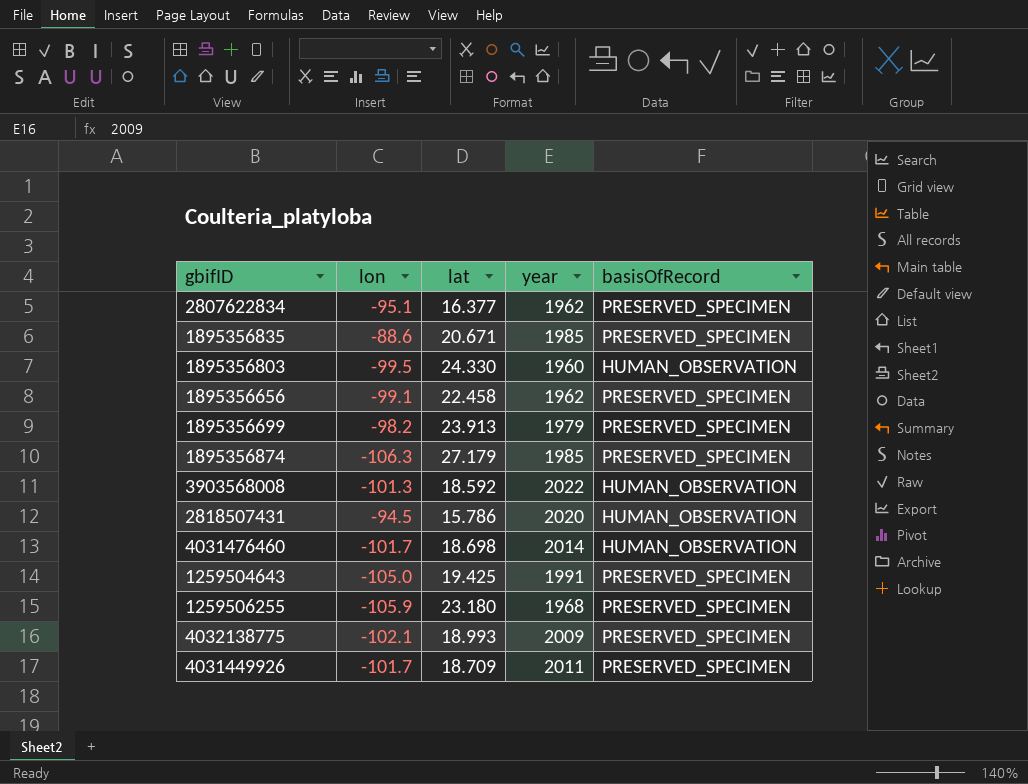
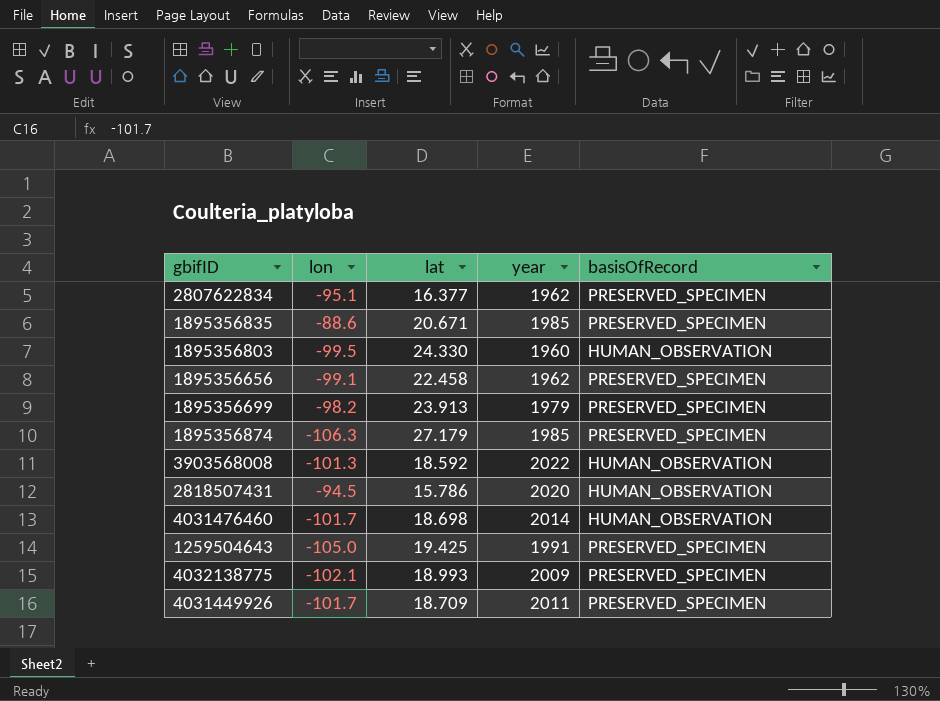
row 1259506255: -105.9 | 23.180 | 1968 | PRESERVED_SPECIMEN -> none

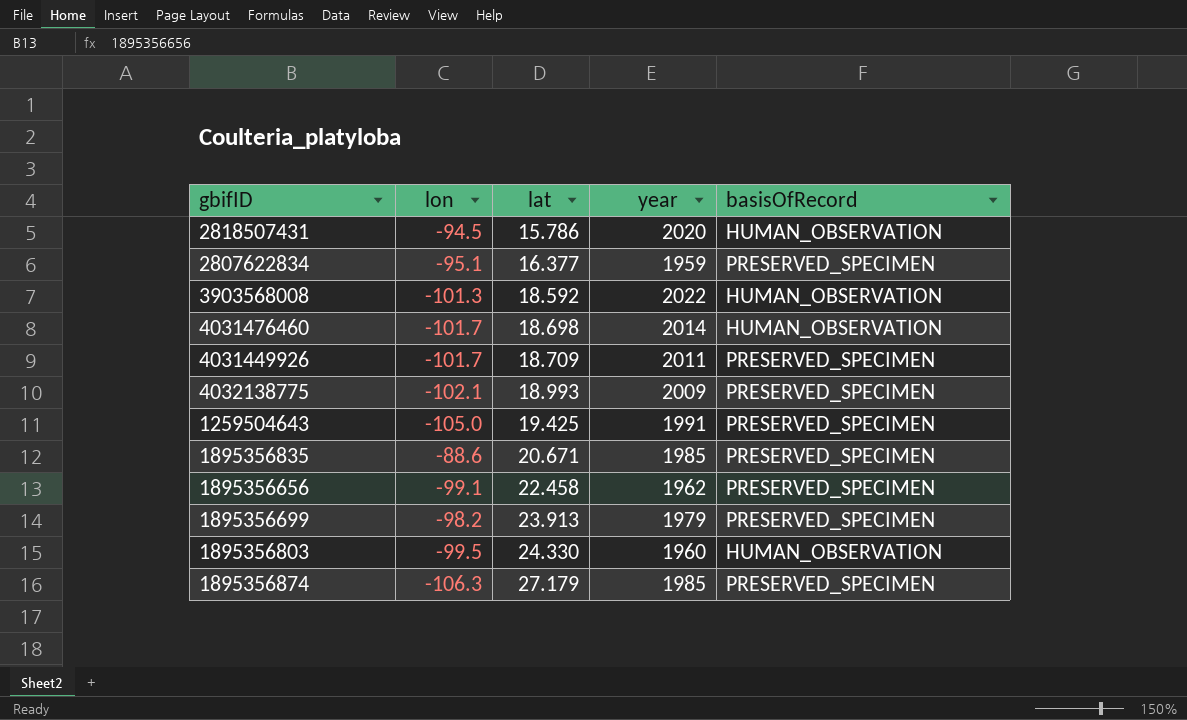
row order: none -> lat ascending
2807622834 | year: 1962 -> 1959

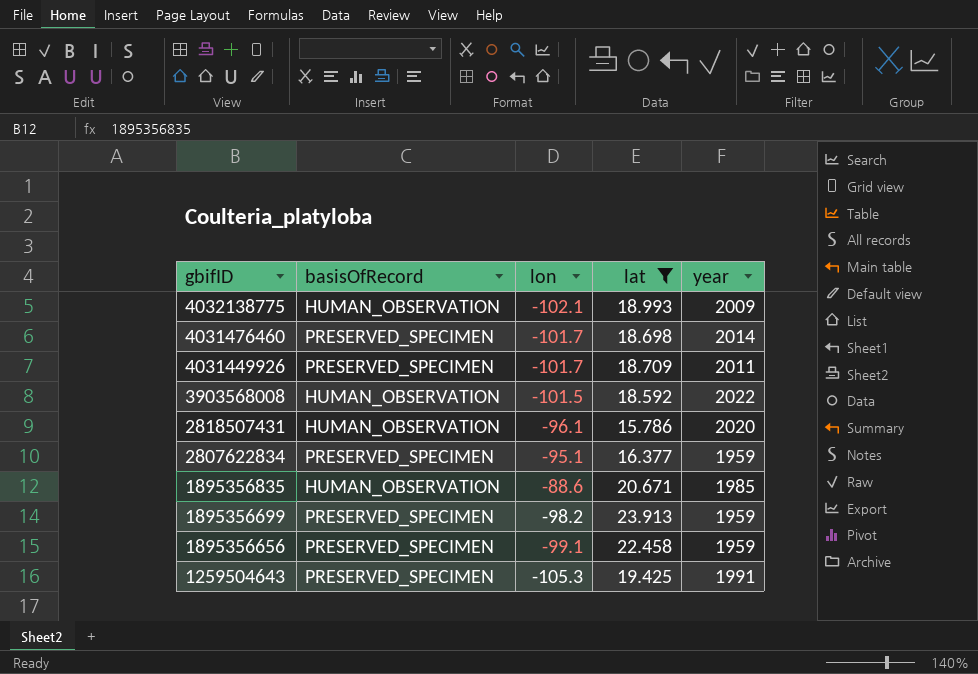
filter: none -> lat <= 23.913
row order: lat ascending -> gbifID descending
column basisOfRecord | position: 5 -> 2
4032138775 | basisOfRecord: PRESERVED_SPECIMEN -> HUMAN_OBSERVATION
4031476460 | basisOfRecord: HUMAN_OBSERVATION -> PRESERVED_SPECIMEN
3903568008 | lon: -101.3 -> -101.5
2818507431 | lon: -94.5 -> -96.1
1895356835 | basisOfRecord: PRESERVED_SPECIMEN -> HUMAN_OBSERVATION
1895356699 | year: 1979 -> 1959
1895356656 | year: 1962 -> 1959
1259504643 | lon: -105.0 -> -105.3

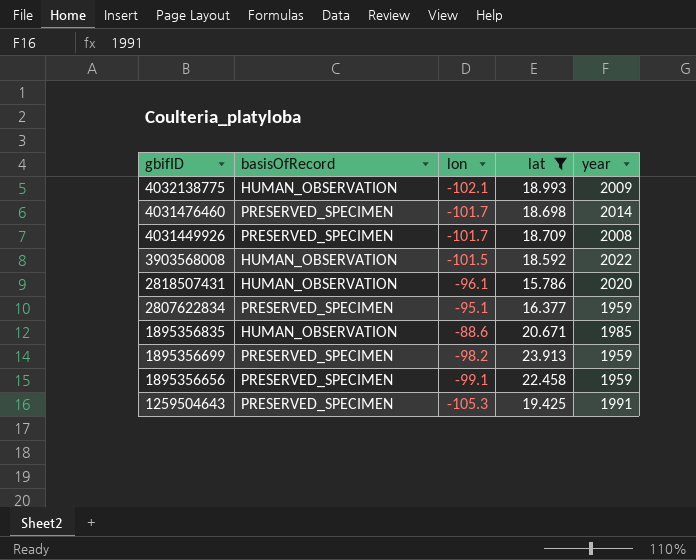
4031449926 | year: 2011 -> 2008

